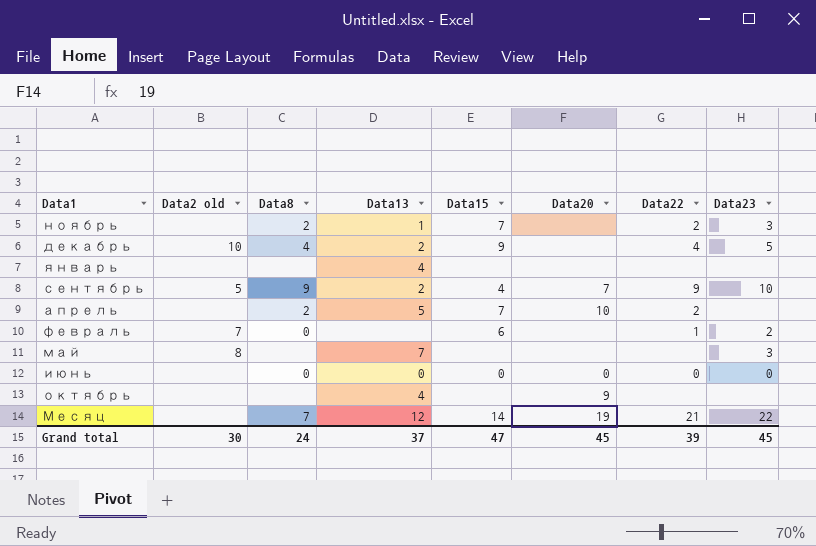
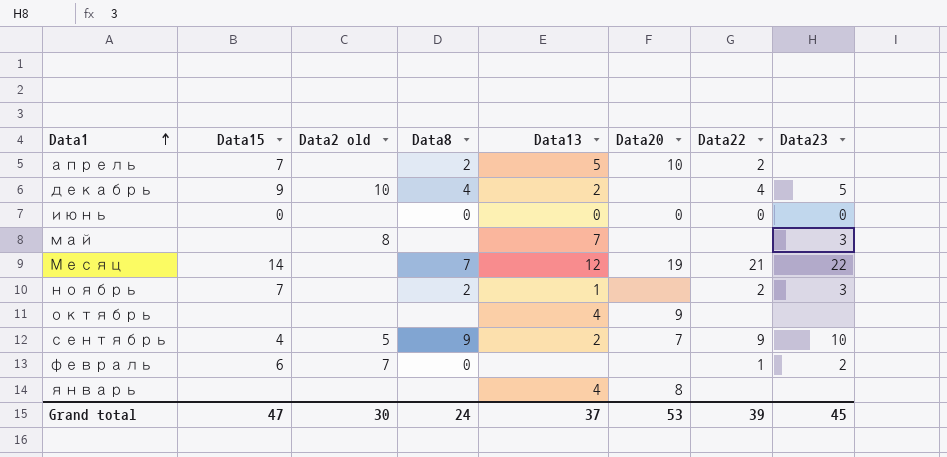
row order: none -> Data1 ascending
column Data15 | position: 5 -> 2
январь | Data20: none -> 8
Grand total | Data20: 45 -> 53

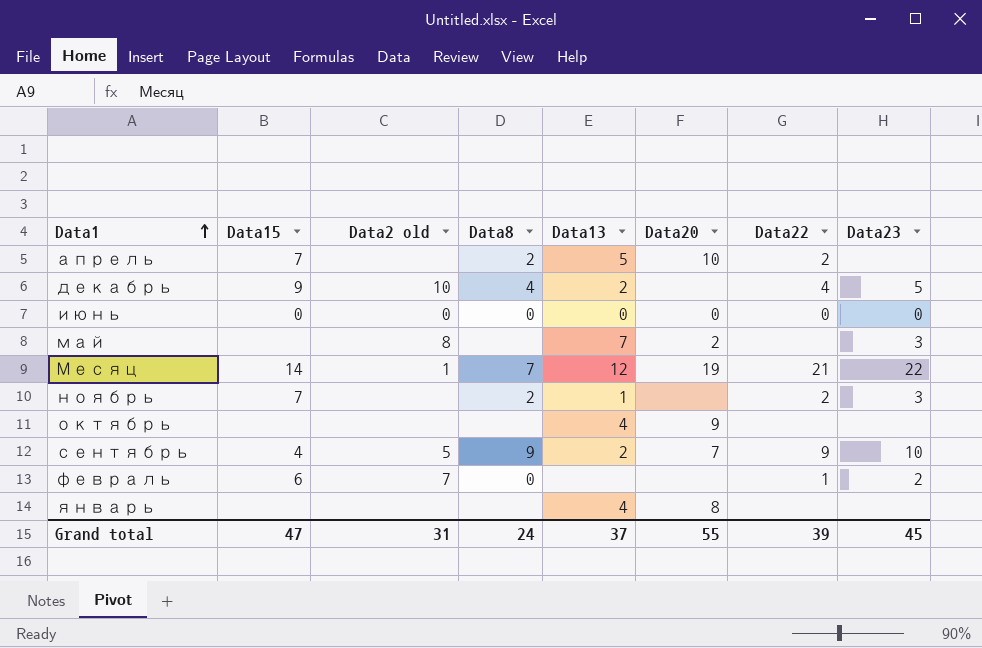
июнь | Data2 old: none -> 0
май | Data20: none -> 2
Месяц | Data2 old: none -> 1
Grand total | Data2 old: 30 -> 31
Grand total | Data20: 53 -> 55

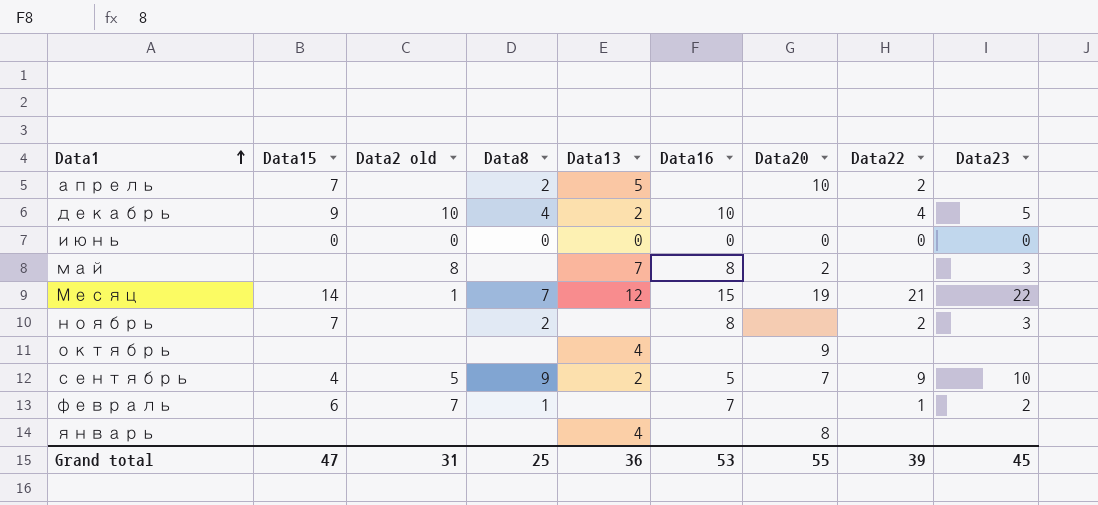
column Data16 | position: none -> 6
ноябрь | Data13: 1 -> none
февраль | Data8: 0 -> 1
Grand total | Data8: 24 -> 25
Grand total | Data13: 37 -> 36

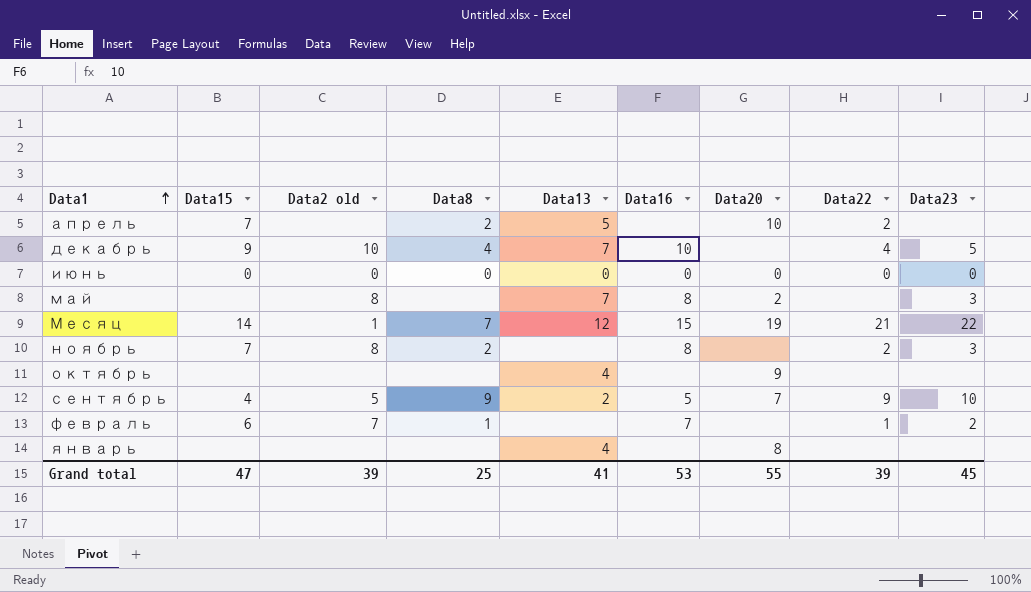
декабрь | Data13: 2 -> 7
ноябрь | Data2 old: none -> 8
Grand total | Data2 old: 31 -> 39
Grand total | Data13: 36 -> 41

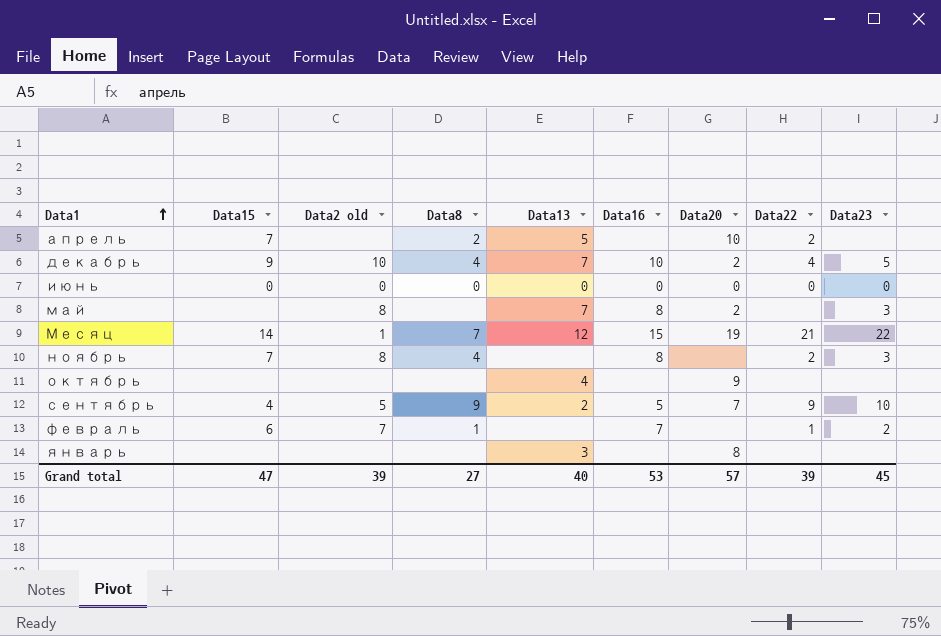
декабрь | Data20: none -> 2
ноябрь | Data8: 2 -> 4
январь | Data13: 4 -> 3
Grand total | Data8: 25 -> 27
Grand total | Data13: 41 -> 40
Grand total | Data20: 55 -> 57

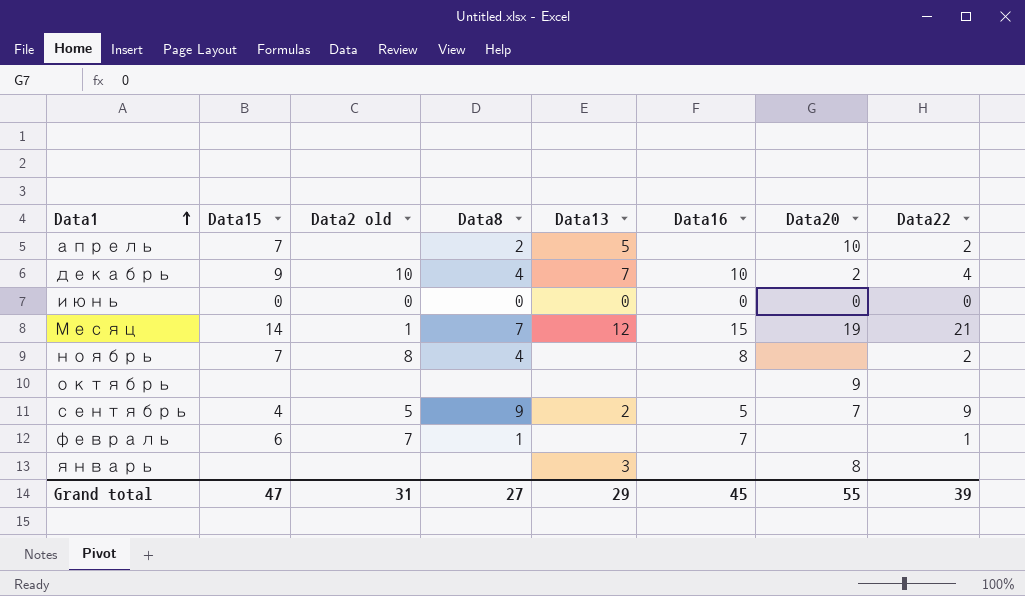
column Data23 | position: 9 -> none
row май: none | 8 | none | 7 | 8 | 2 | none | 3 -> none
октябрь | Data13: 4 -> none
Grand total | Data2 old: 39 -> 31
Grand total | Data13: 40 -> 29
Grand total | Data16: 53 -> 45
Grand total | Data20: 57 -> 55

